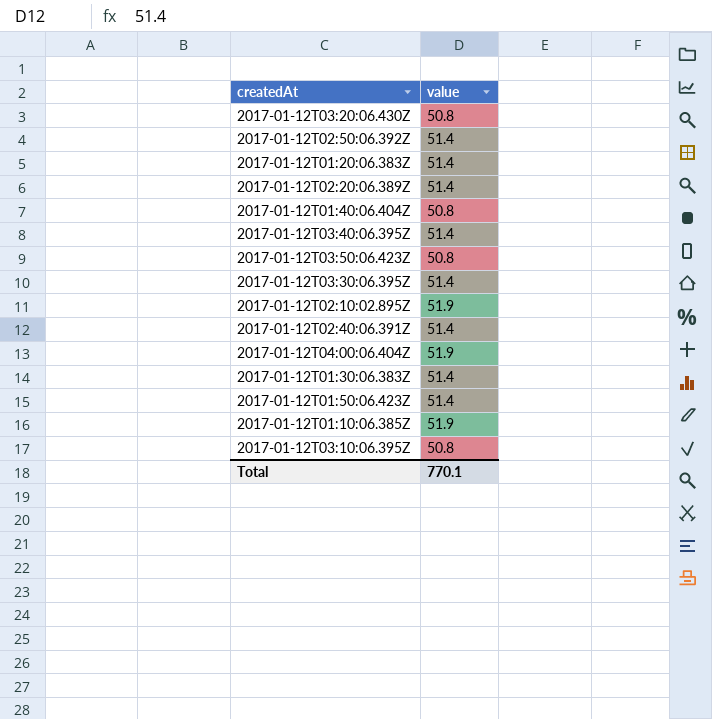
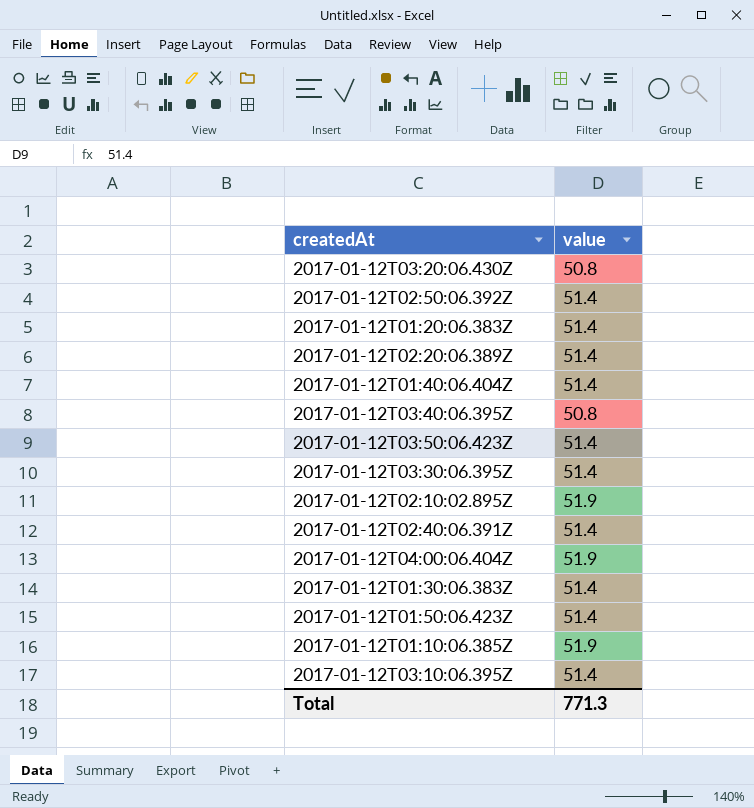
2017-01-12T01:40:06.404Z | value: 50.8 -> 51.4
2017-01-12T03:40:06.395Z | value: 51.4 -> 50.8
2017-01-12T03:50:06.423Z | value: 50.8 -> 51.4
2017-01-12T03:10:06.395Z | value: 50.8 -> 51.4
Total | value: 770.1 -> 771.3

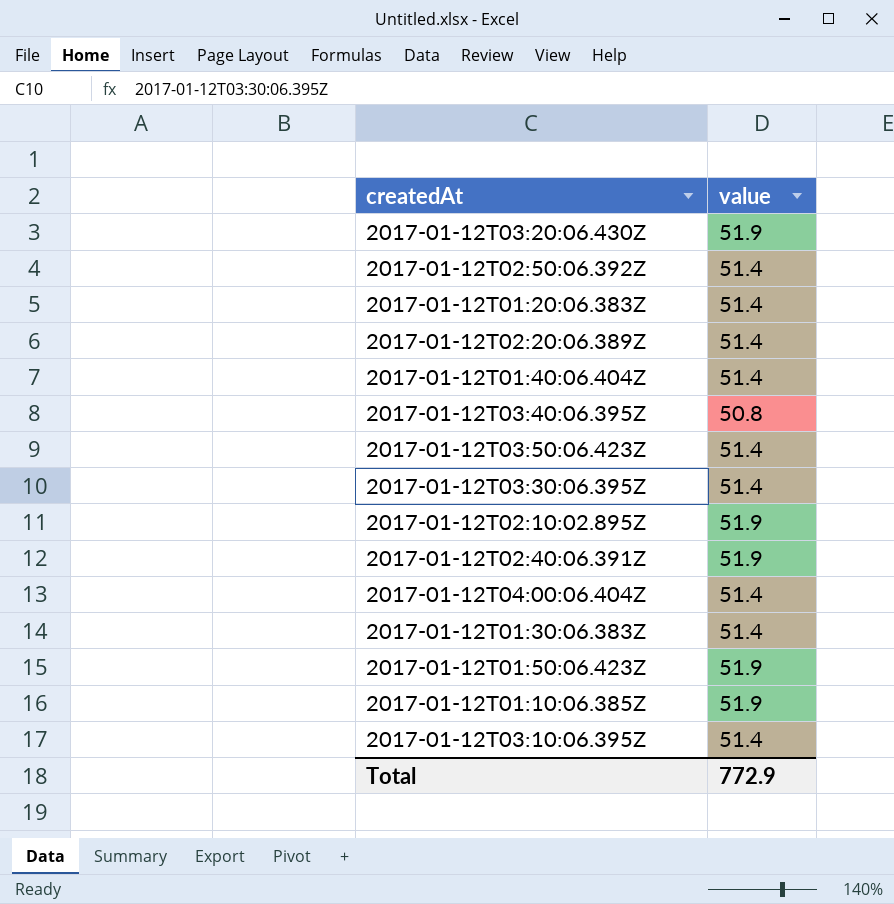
2017-01-12T03:20:06.430Z | value: 50.8 -> 51.9
2017-01-12T02:40:06.391Z | value: 51.4 -> 51.9
2017-01-12T04:00:06.404Z | value: 51.9 -> 51.4
2017-01-12T01:50:06.423Z | value: 51.4 -> 51.9
Total | value: 771.3 -> 772.9

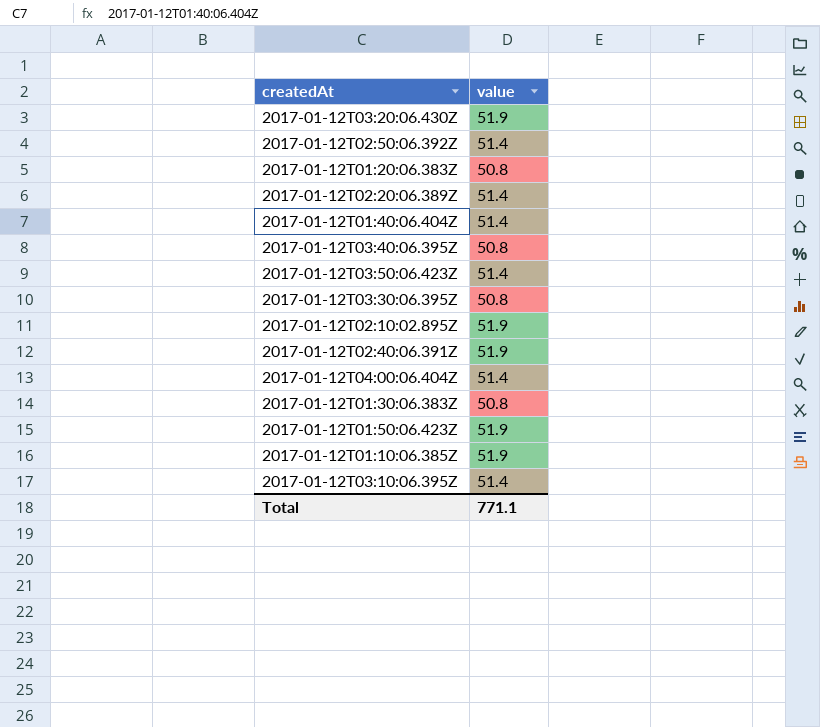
2017-01-12T01:20:06.383Z | value: 51.4 -> 50.8
2017-01-12T03:30:06.395Z | value: 51.4 -> 50.8
2017-01-12T01:30:06.383Z | value: 51.4 -> 50.8
Total | value: 772.9 -> 771.1

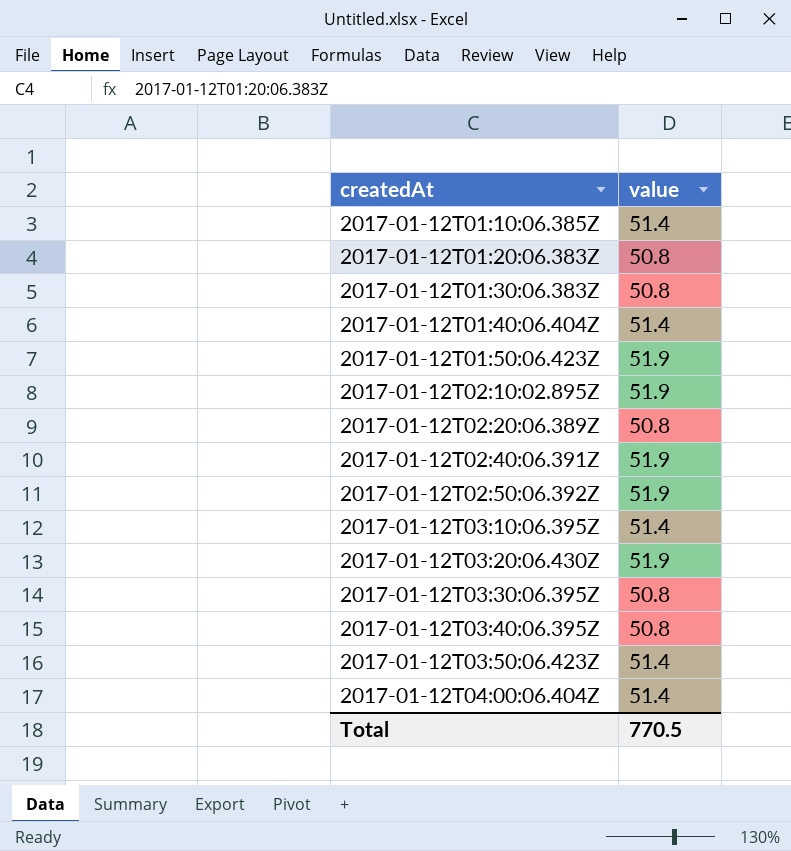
row order: none -> createdAt ascending
2017-01-12T01:10:06.385Z | value: 51.9 -> 51.4
2017-01-12T02:20:06.389Z | value: 51.4 -> 50.8
2017-01-12T02:50:06.392Z | value: 51.4 -> 51.9
Total | value: 771.1 -> 770.5

